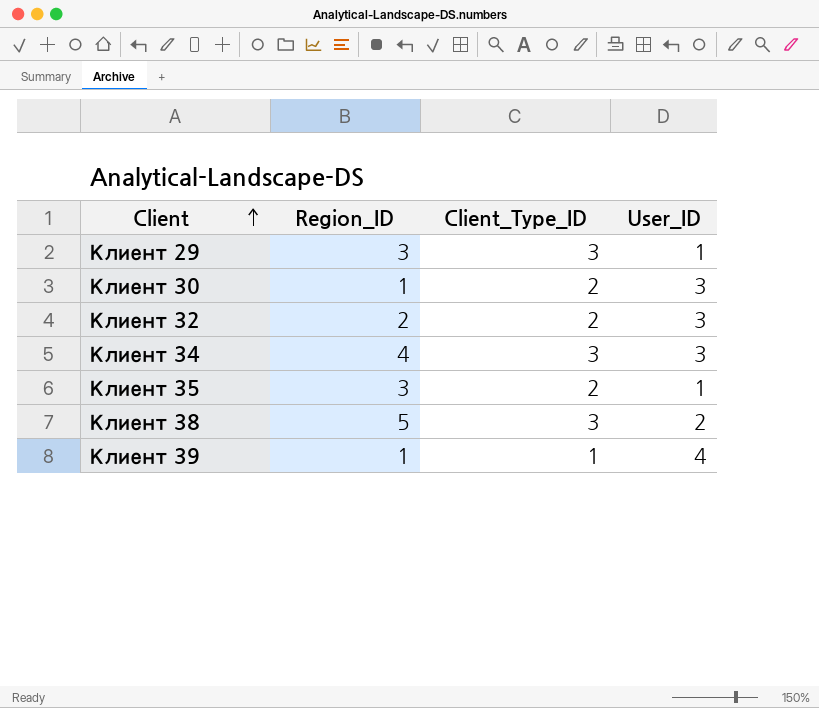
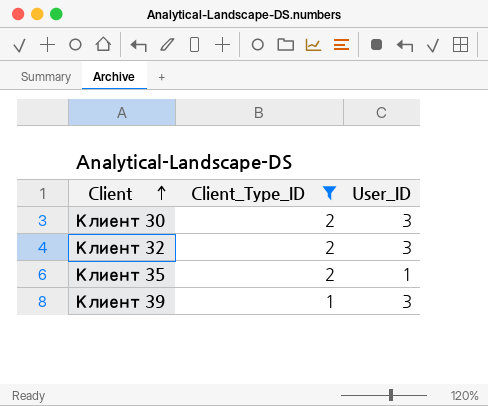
filter: none -> Client_Type_ID != 3
column Region_ID | position: 2 -> none
Клиент 39 | User_ID: 4 -> 3

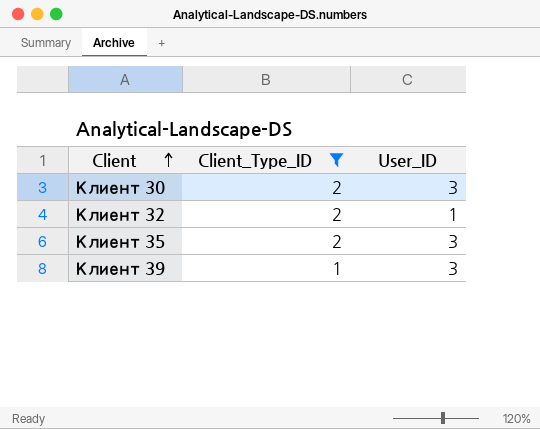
Клиент 32 | User_ID: 3 -> 1
Клиент 35 | User_ID: 1 -> 3

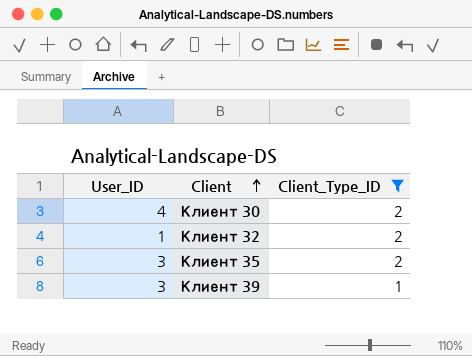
column User_ID | position: 3 -> 1
Клиент 30 | User_ID: 3 -> 4

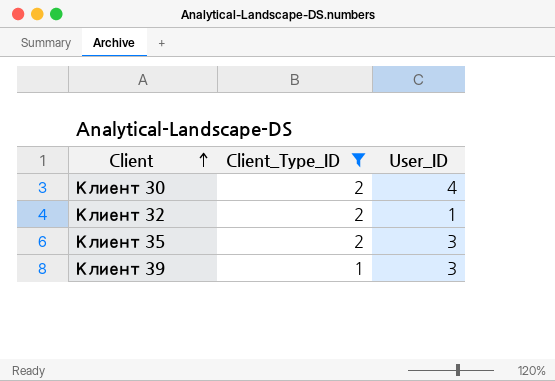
column User_ID | position: 1 -> 3

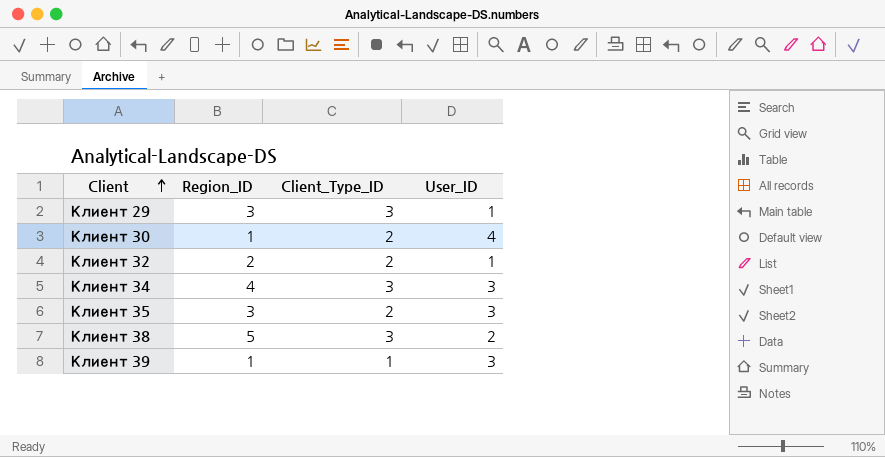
filter: Client_Type_ID != 3 -> none
column Region_ID | position: none -> 2

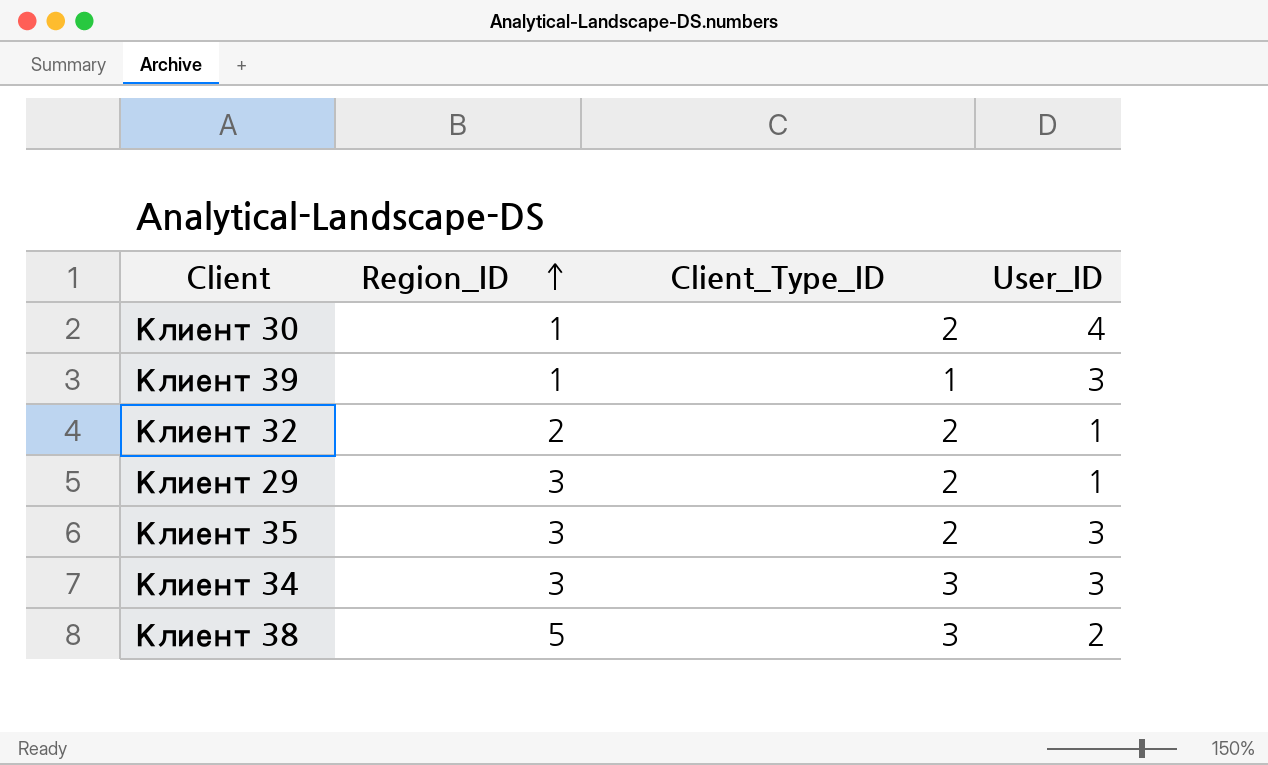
row order: Client ascending -> Region_ID ascending
Клиент 29 | Client_Type_ID: 3 -> 2
Клиент 34 | Region_ID: 4 -> 3

